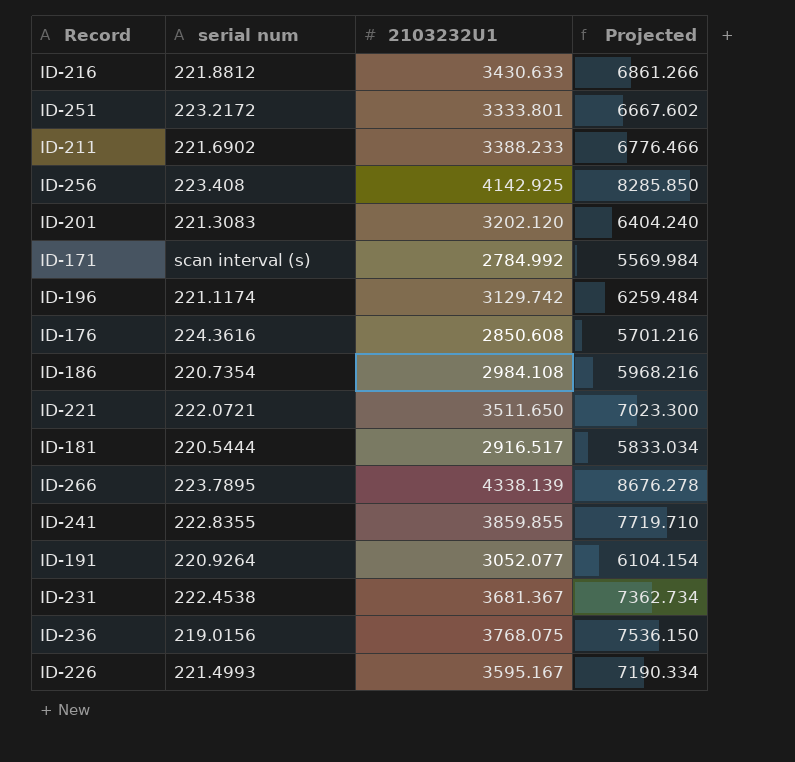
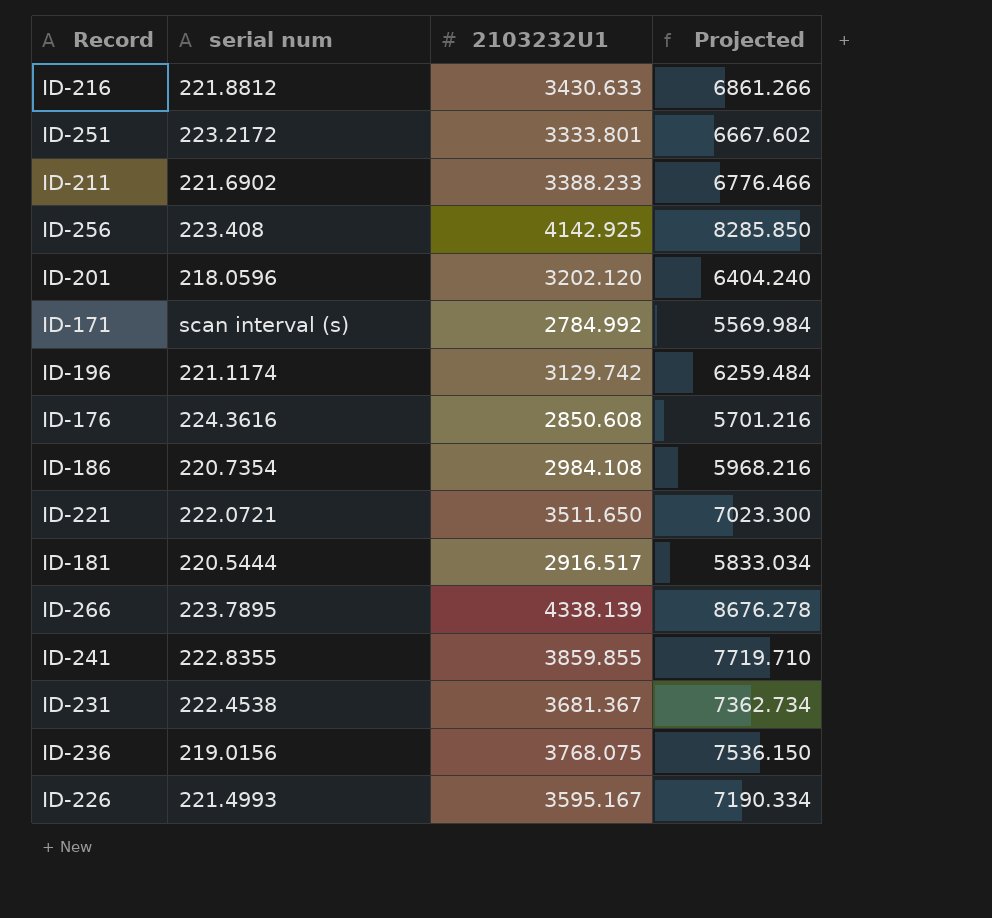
row ID-191: 220.9264 | 3052.077 | 6104.154 -> none
ID-201 | serial num: 221.3083 -> 218.0596

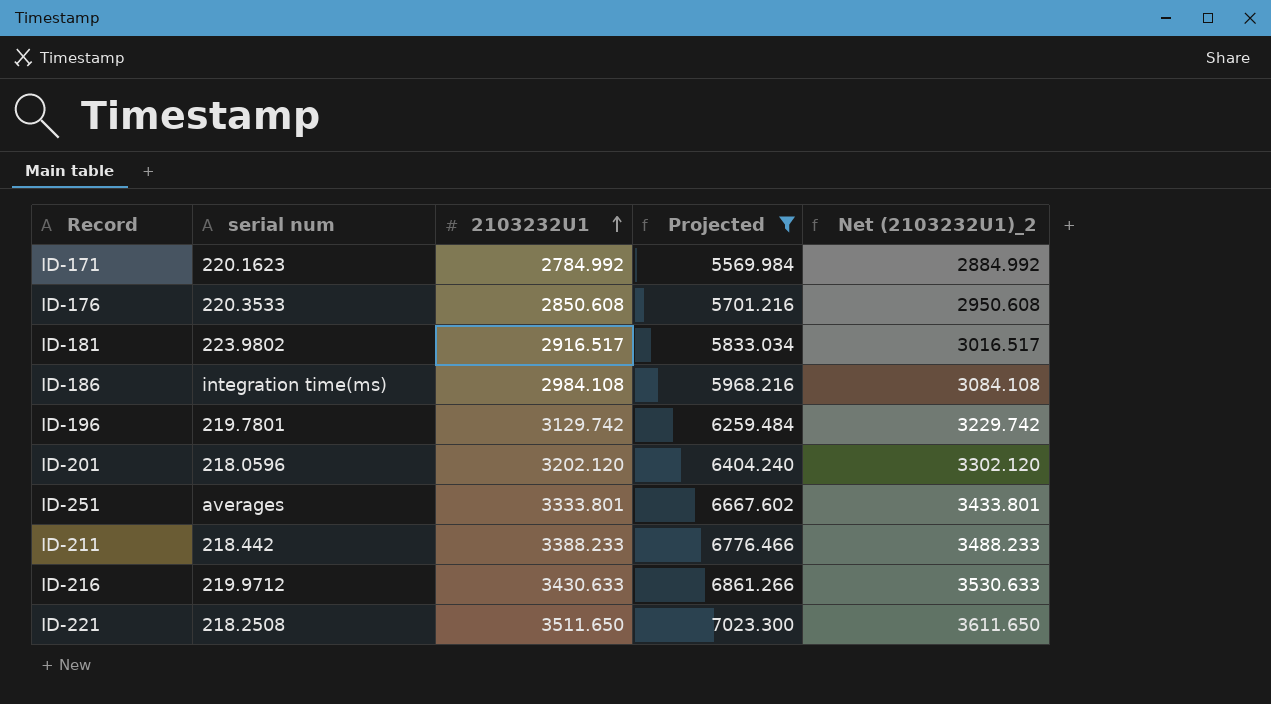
filter: none -> Projected <= 7023.300
row order: none -> 2103232U1 ascending
column Net (2103232U1)_2 | formula: none -> [2103232U1] + 100
ID-171 | serial num: scan interval (s) -> 220.1623
ID-176 | serial num: 224.3616 -> 220.3533
ID-181 | serial num: 220.5444 -> 223.9802
ID-186 | serial num: 220.7354 -> integration time(ms)
ID-196 | serial num: 221.1174 -> 219.7801
ID-251 | serial num: 223.2172 -> averages
ID-211 | serial num: 221.6902 -> 218.442
ID-216 | serial num: 221.8812 -> 219.9712
ID-221 | serial num: 222.0721 -> 218.2508

